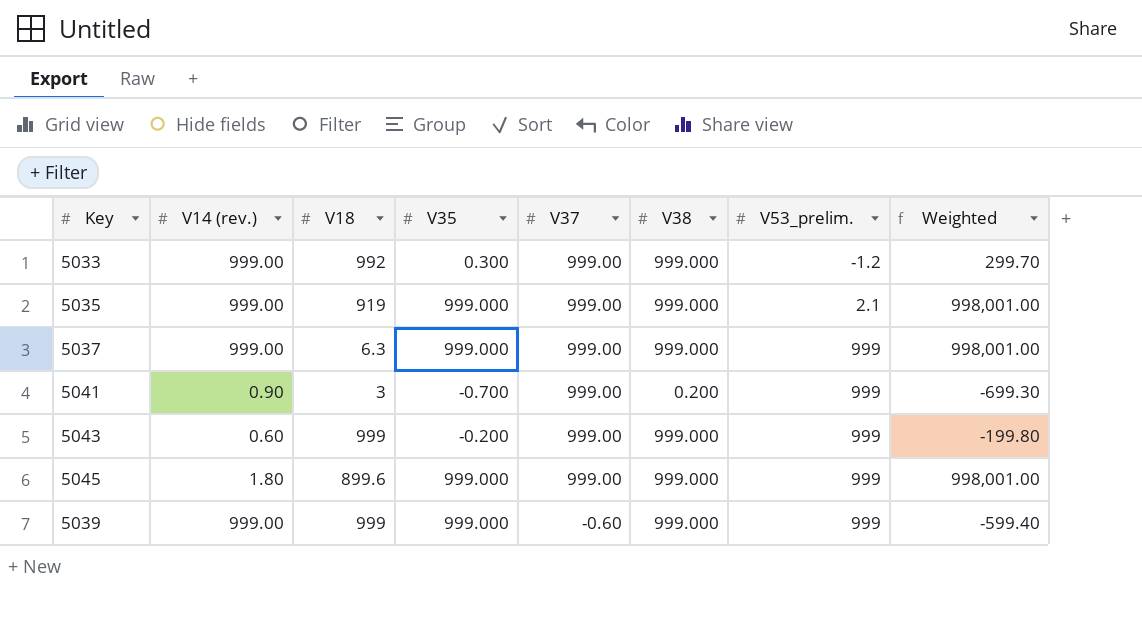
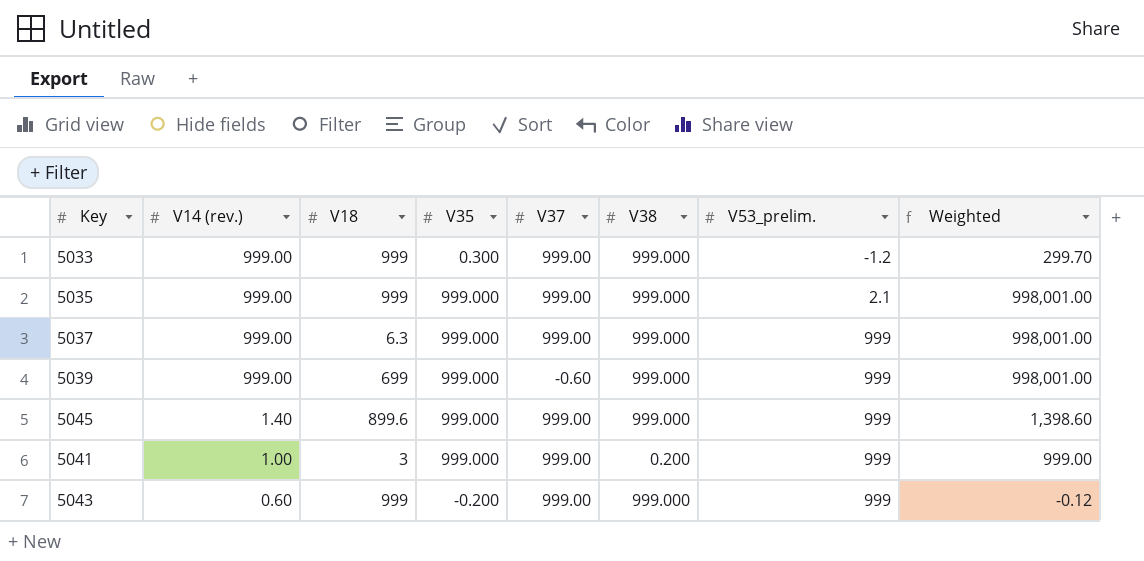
row order: V37 descending -> V14 (rev.) descending
column Weighted | formula: [V35] * [V37] -> [V14 (rev.)] * [V35]
5033 | V18: 992 -> 999
5035 | V18: 919 -> 999
5039 | V18: 999 -> 699
5045 | V14 (rev.): 1.80 -> 1.40
5041 | V14 (rev.): 0.90 -> 1.00
5041 | V35: -0.700 -> 999.000

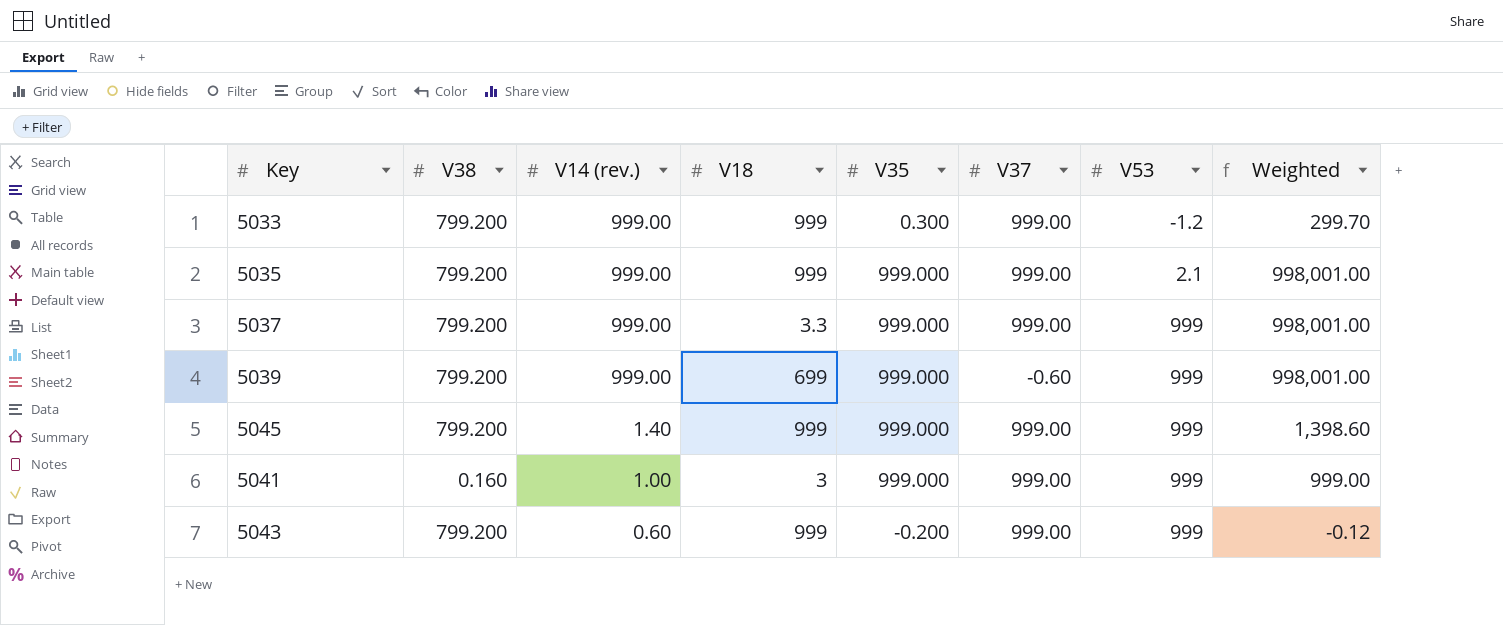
column V38 | position: 6 -> 2
column name: V53_prelim. -> V53
5033 | V38: 999.000 -> 799.200
5035 | V38: 999.000 -> 799.200
5037 | V38: 999.000 -> 799.200
5037 | V18: 6.3 -> 3.3
5039 | V38: 999.000 -> 799.200
5045 | V38: 999.000 -> 799.200
5045 | V18: 899.6 -> 999
5041 | V38: 0.200 -> 0.160
5043 | V38: 999.000 -> 799.200

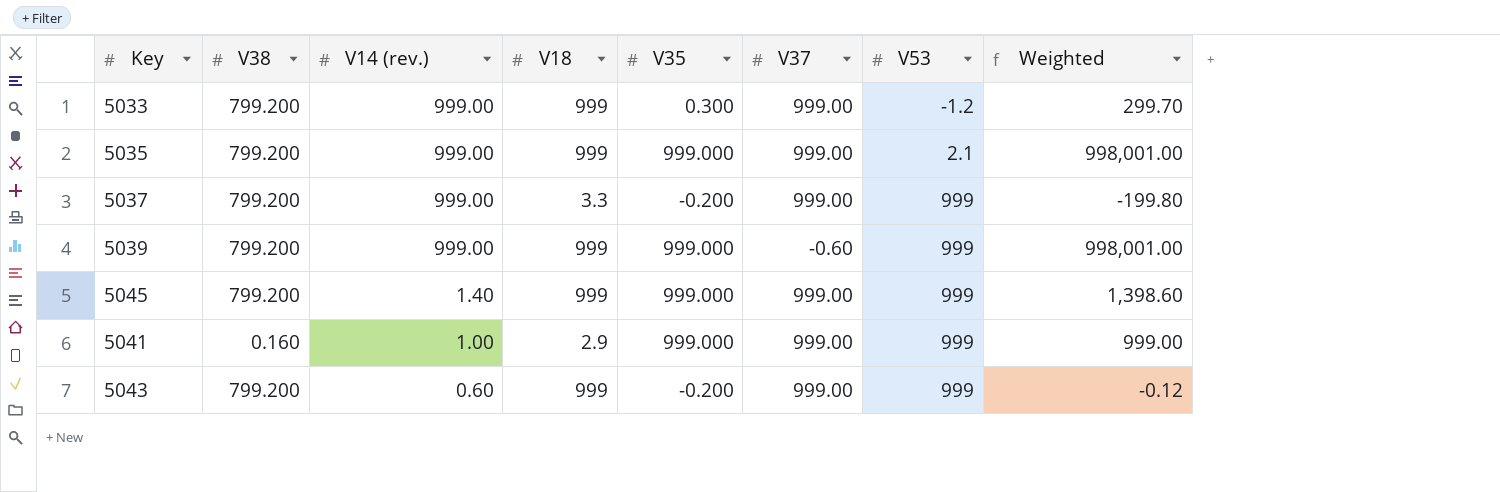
5037 | V35: 999.000 -> -0.200
5037 | Weighted: 998,001.00 -> -199.80
5039 | V18: 699 -> 999
5041 | V18: 3 -> 2.9

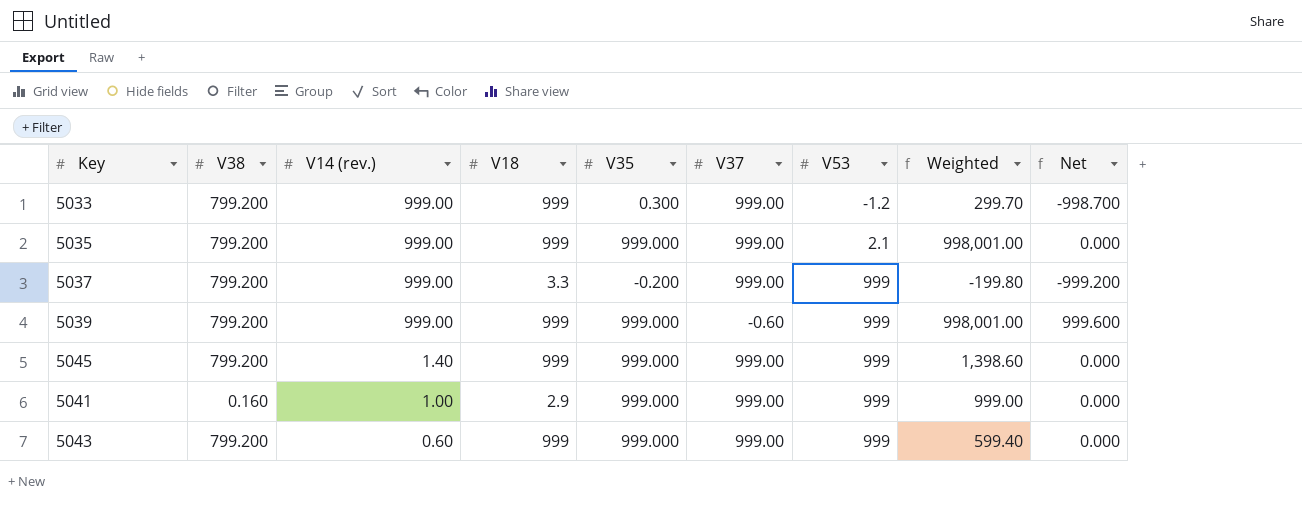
column Net | formula: none -> [V35] - [V37]
5043 | V35: -0.200 -> 999.000
5043 | Weighted: -0.12 -> 599.40

